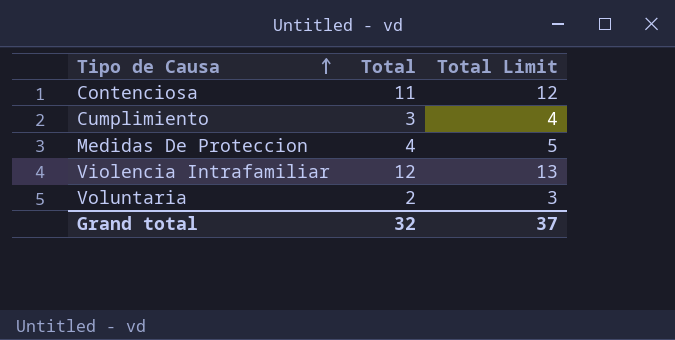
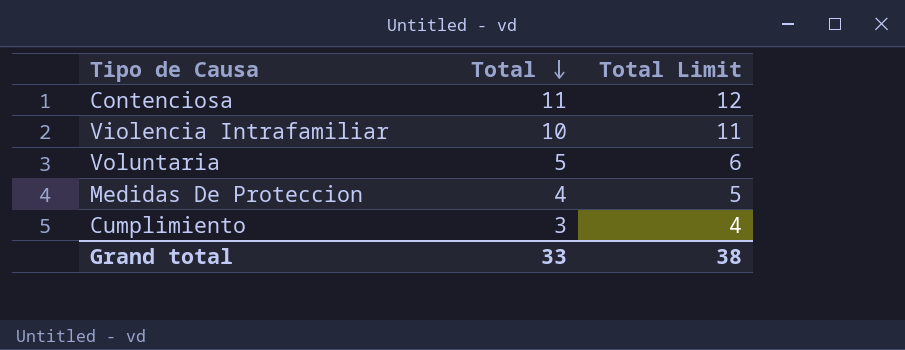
row order: Tipo de Causa ascending -> Total descending
Violencia Intrafamiliar | Total: 12 -> 10
Violencia Intrafamiliar | Total Limit: 13 -> 11
Voluntaria | Total: 2 -> 5
Voluntaria | Total Limit: 3 -> 6
Grand total | Total: 32 -> 33
Grand total | Total Limit: 37 -> 38

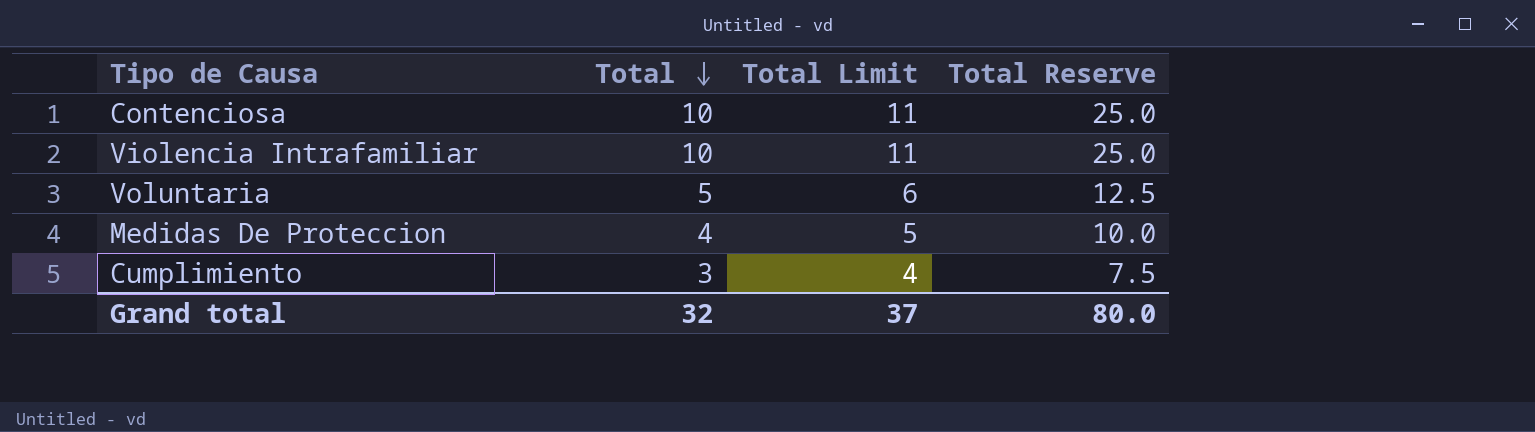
column Total Reserve | formula: none -> [Total] * 2.5
Contenciosa | Total: 11 -> 10
Contenciosa | Total Limit: 12 -> 11
Grand total | Total: 33 -> 32
Grand total | Total Limit: 38 -> 37

